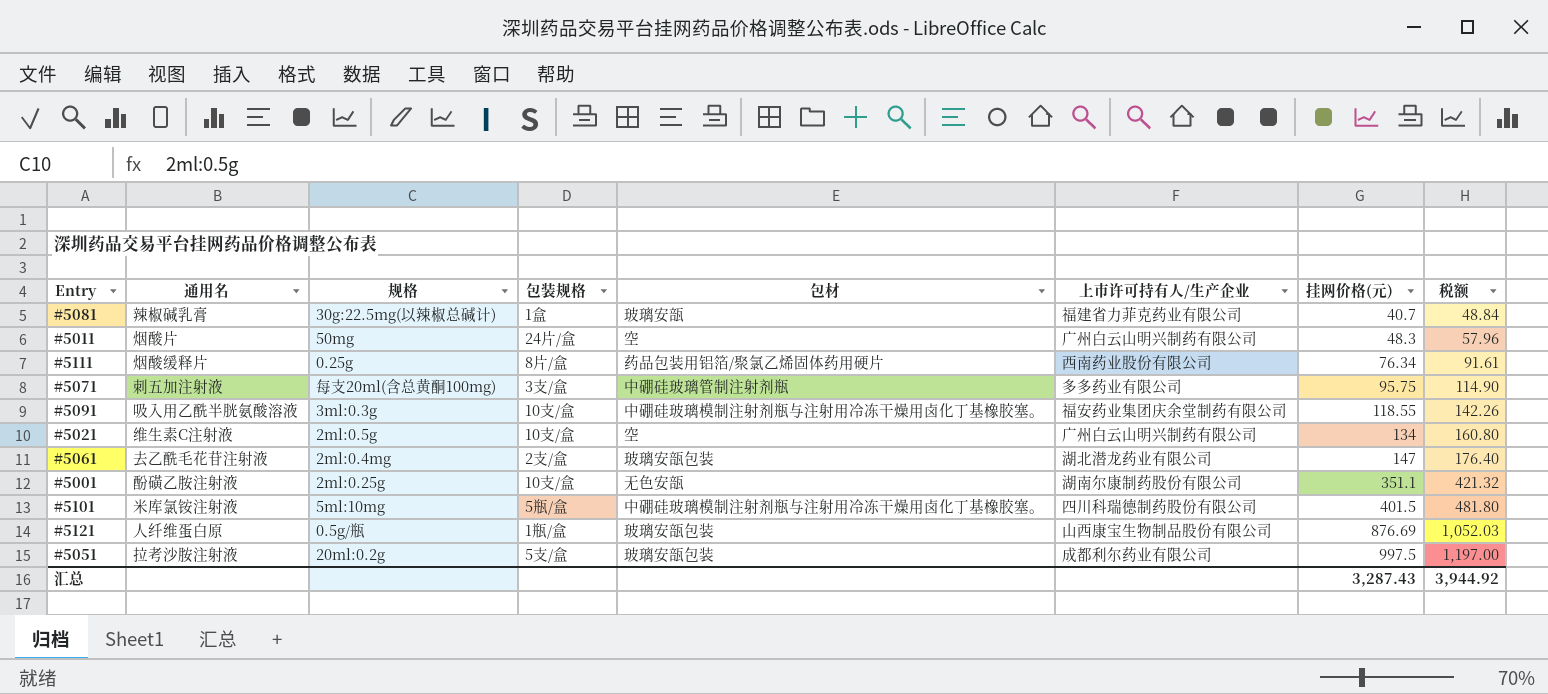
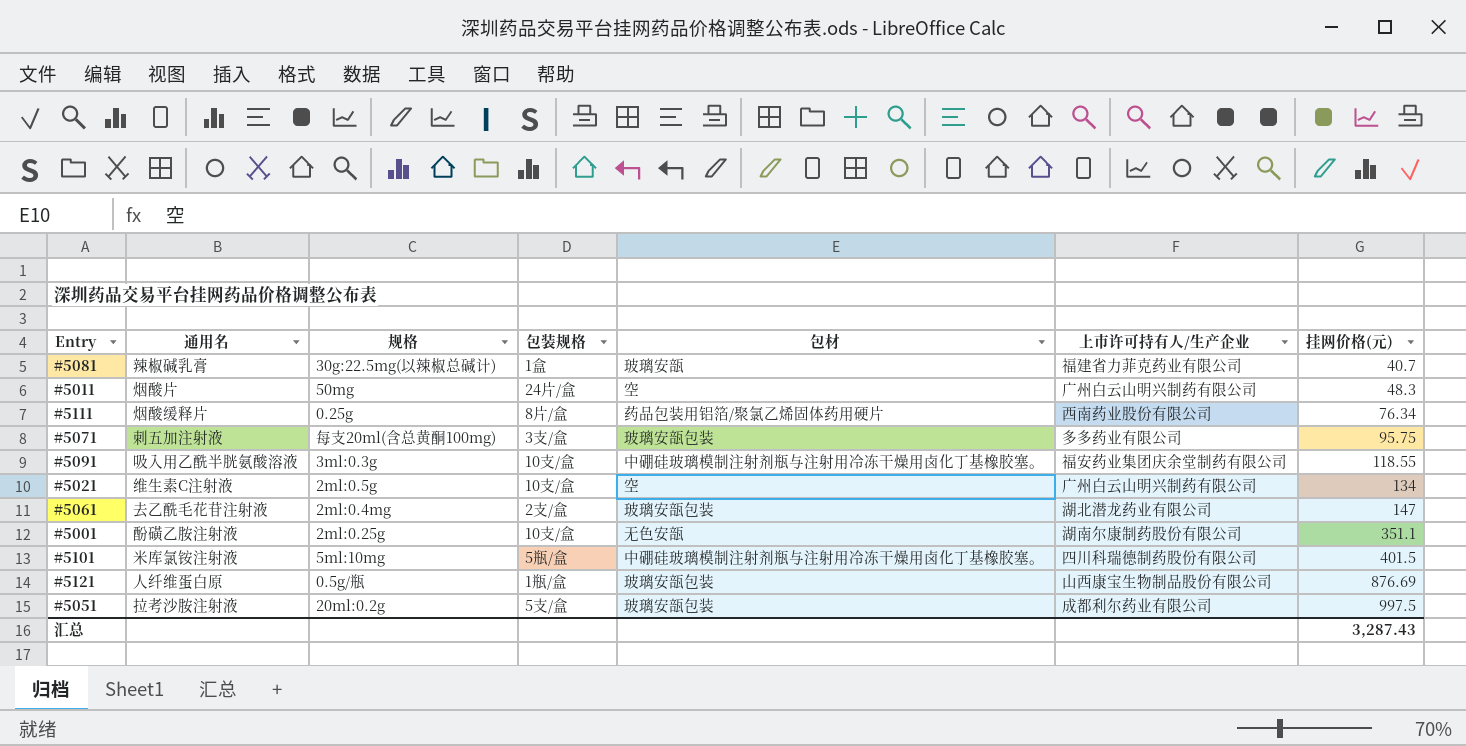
column 税额 | formula: [挂网价格(元)] * 1.2 -> none
#5071 | 包材: 中硼硅玻璃管制注射剂瓶 -> 玻璃安瓿包装

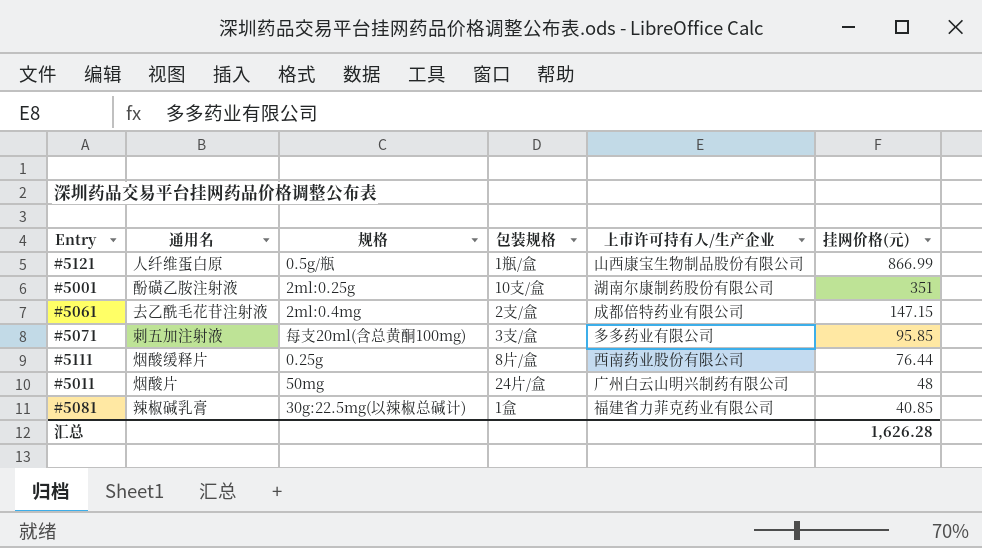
row order: 挂网价格(元) ascending -> 挂网价格(元) descending
column 包材 | position: 5 -> none
row #5091: 吸入用乙酰半胱氨酸溶液 | 3ml:0.3g | 10支/盒 | 中硼硅玻璃模制注射剂瓶与注射用冷冻干燥用卤化丁基橡胶塞。 | 福安药业集团庆余堂制药有限公司 | 118.55 -> none
row #5021: 维生素C注射液 | 2ml:0.5g | 10支/盒 | 空 | 广州白云山明兴制药有限公司 | 134 -> none
row #5101: 米库氯铵注射液 | 5ml:10mg | 5瓶/盒 | 中硼硅玻璃模制注射剂瓶与注射用冷冻干燥用卤化丁基橡胶塞。 | 四川科瑞德制药股份有限公司 | 401.5 -> none
row #5051: 拉考沙胺注射液 | 20ml:0.2g | 5支/盒 | 玻璃安瓿包装 | 成都利尔药业有限公司 | 997.5 -> none
#5121 | 挂网价格(元): 876.69 -> 866.99
#5001 | 挂网价格(元): 351.1 -> 351
#5061 | 上市许可持有人/生产企业: 湖北潜龙药业有限公司 -> 成都倍特药业有限公司
#5061 | 挂网价格(元): 147 -> 147.15
#5071 | 挂网价格(元): 95.75 -> 95.85
#5111 | 挂网价格(元): 76.34 -> 76.44
#5011 | 挂网价格(元): 48.3 -> 48
#5081 | 挂网价格(元): 40.7 -> 40.85
汇总 | 挂网价格(元): 3,287.43 -> 1,626.28

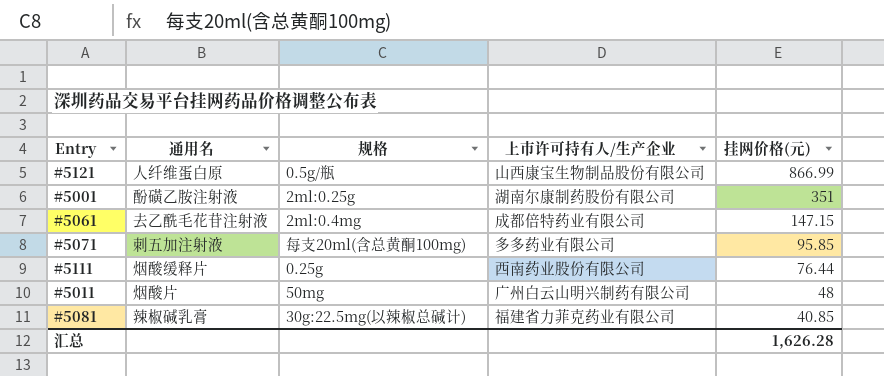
column 包装规格 | position: 4 -> none

